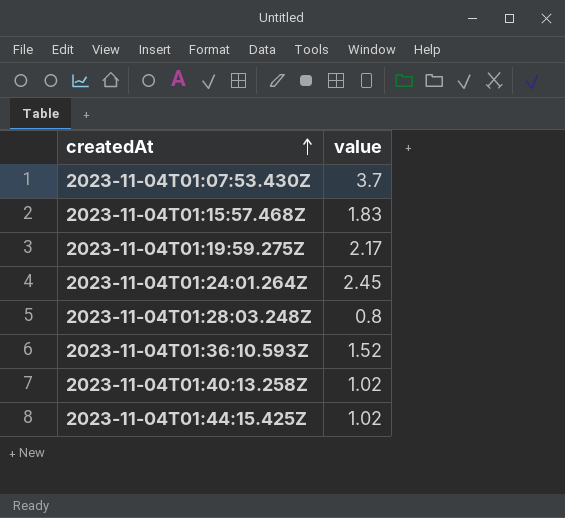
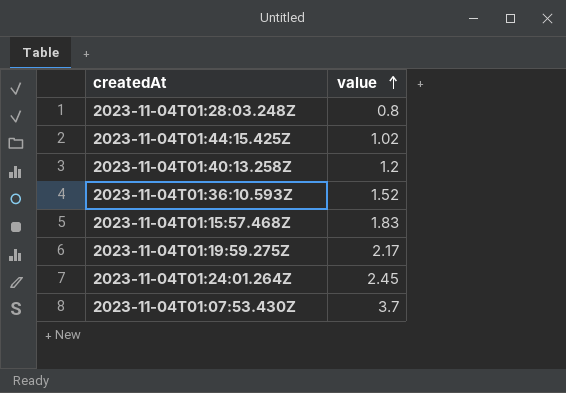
row order: createdAt ascending -> value ascending
2023-11-04T01:40:13.258Z | value: 1.02 -> 1.2

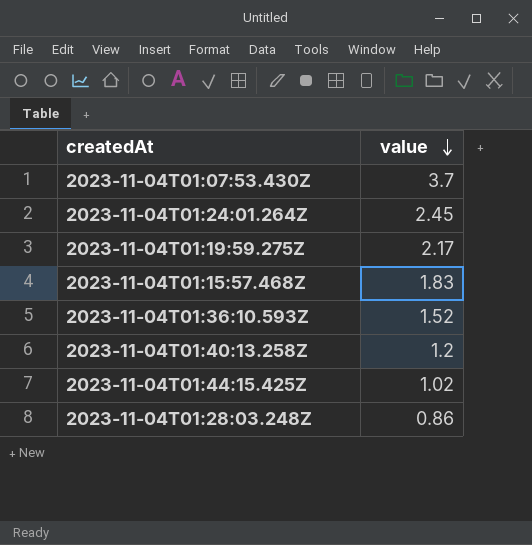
row order: value ascending -> value descending
2023-11-04T01:28:03.248Z | value: 0.8 -> 0.86

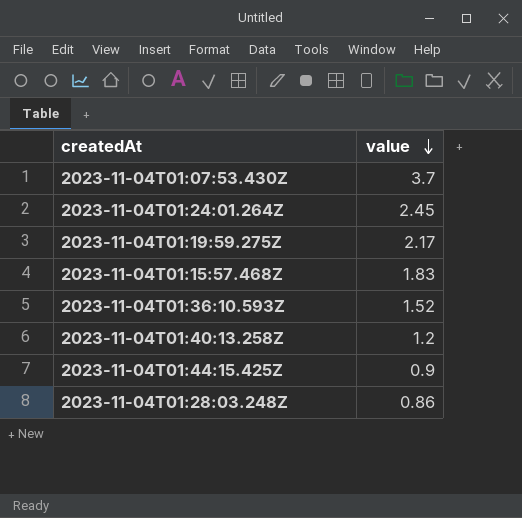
2023-11-04T01:44:15.425Z | value: 1.02 -> 0.9

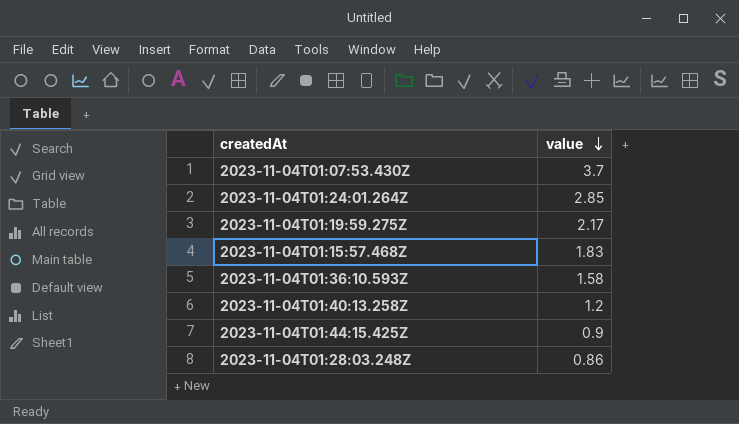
2023-11-04T01:24:01.264Z | value: 2.45 -> 2.85
2023-11-04T01:36:10.593Z | value: 1.52 -> 1.58

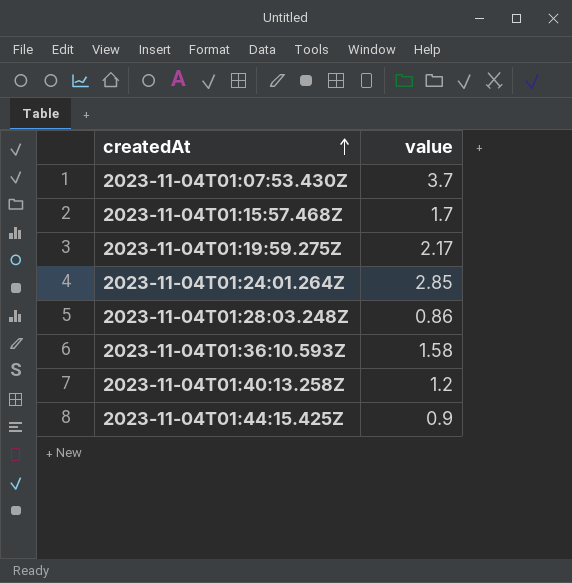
row order: value descending -> createdAt ascending
2023-11-04T01:15:57.468Z | value: 1.83 -> 1.7

